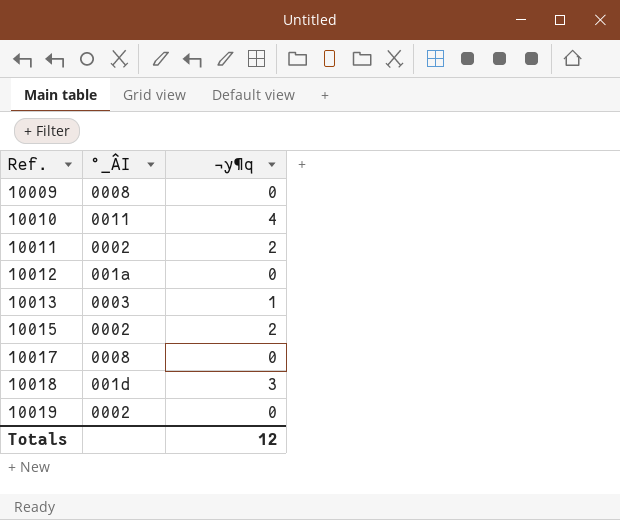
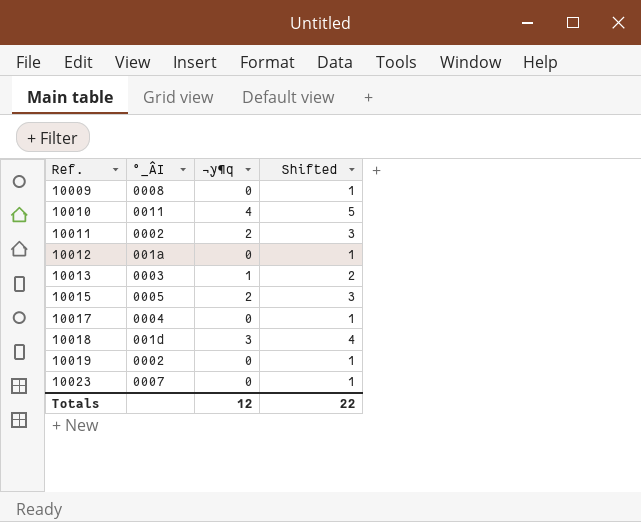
column Shifted | formula: none -> [¬y¶q] + 1
10015 | °_ÂI: 0002 -> 0005
10017 | °_ÂI: 0008 -> 0004
row 10023: none -> 0007 | 0 | 1

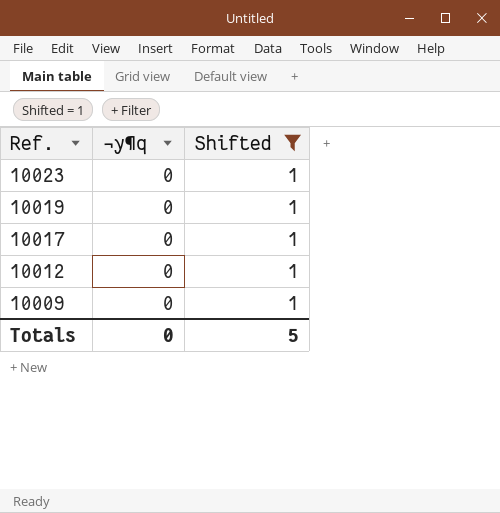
filter: none -> Shifted = 1
row order: Ref. ascending -> Ref. descending
column °_ÂI | position: 2 -> none
Totals | ¬y¶q: 12 -> 0
Totals | Shifted: 22 -> 5

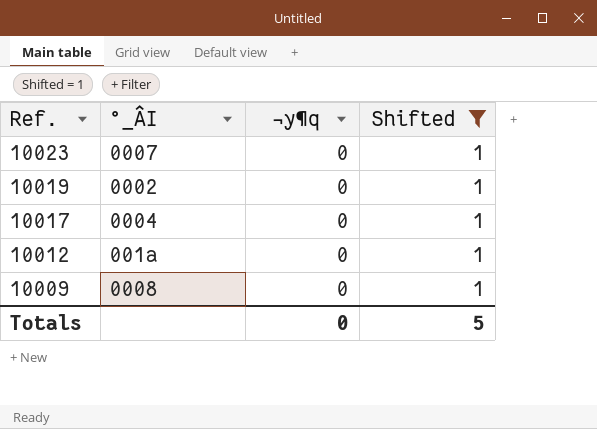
column °_ÂI | position: none -> 2

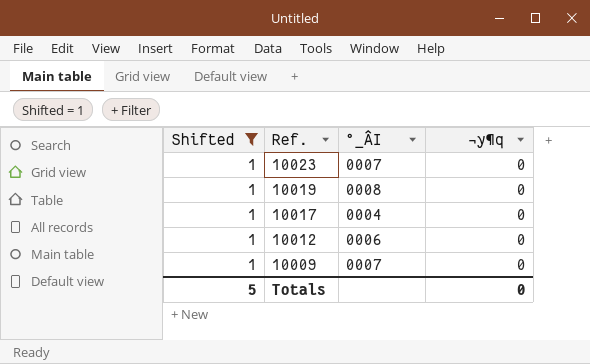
column Shifted | position: 4 -> 1
10019 | °_ÂI: 0002 -> 0008
10012 | °_ÂI: 001a -> 0006
10009 | °_ÂI: 0008 -> 0007

